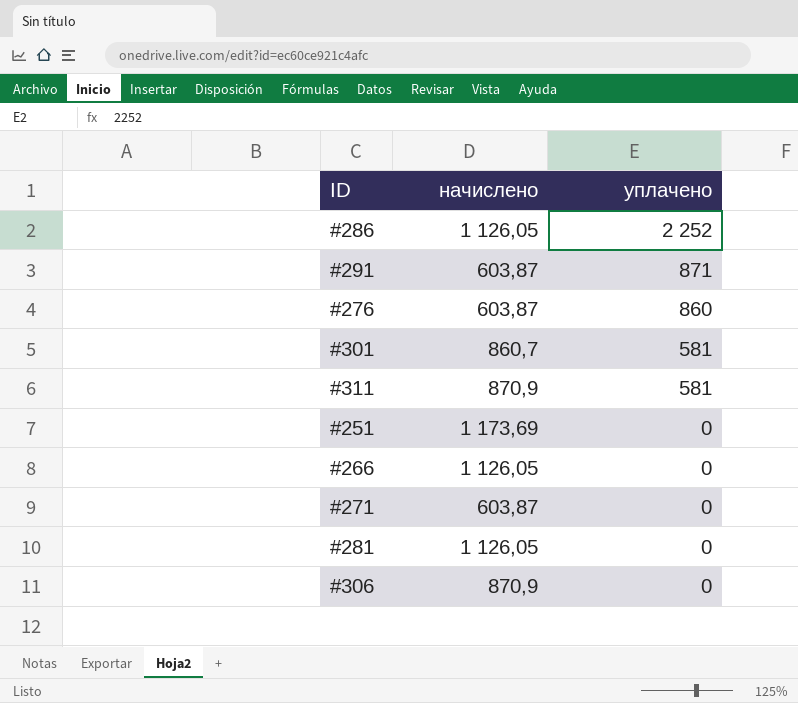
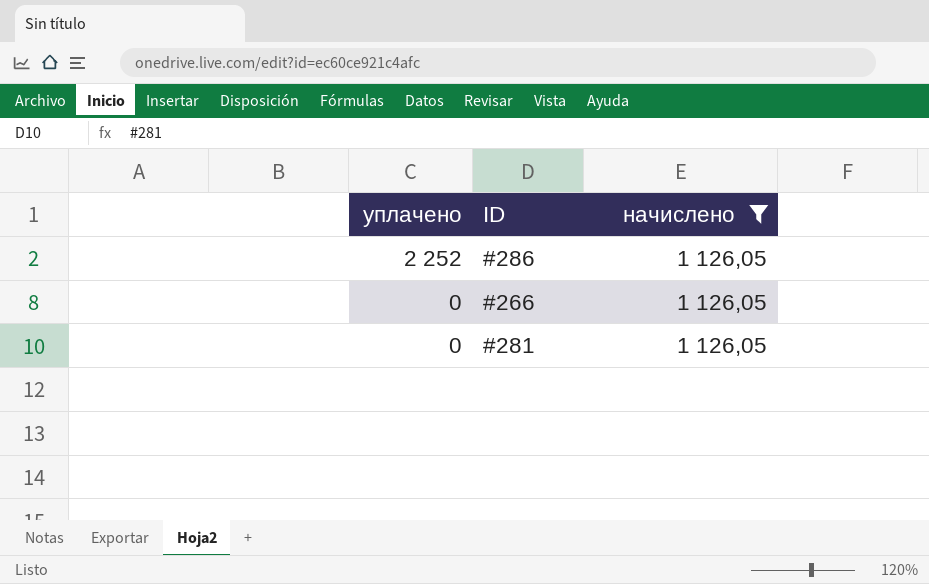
filter: none -> начислено = 1 126,05
column уплачено | position: 3 -> 1

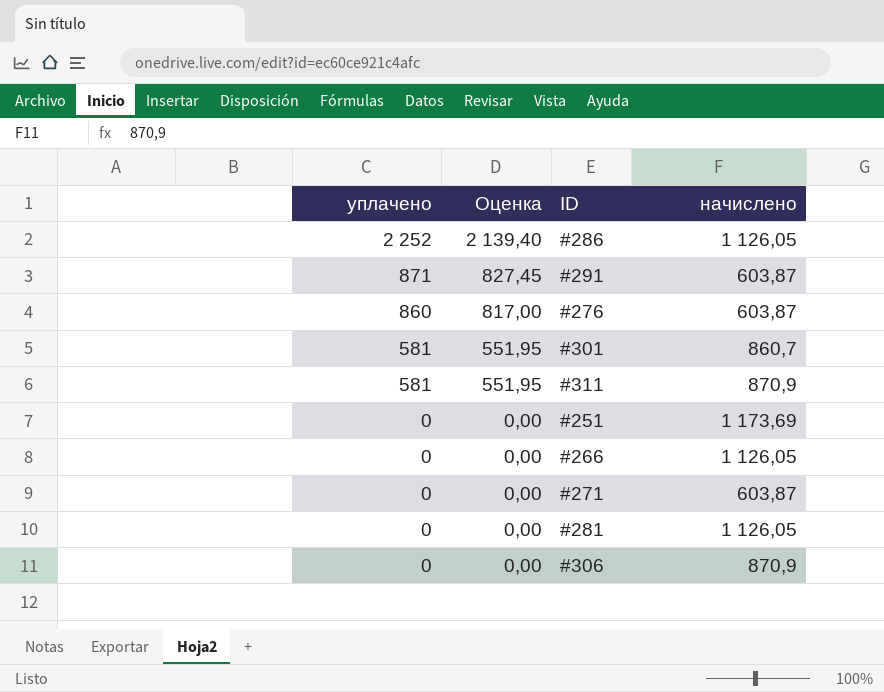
filter: начислено = 1 126,05 -> none
column Оценка | formula: none -> [уплачено] * 0,95

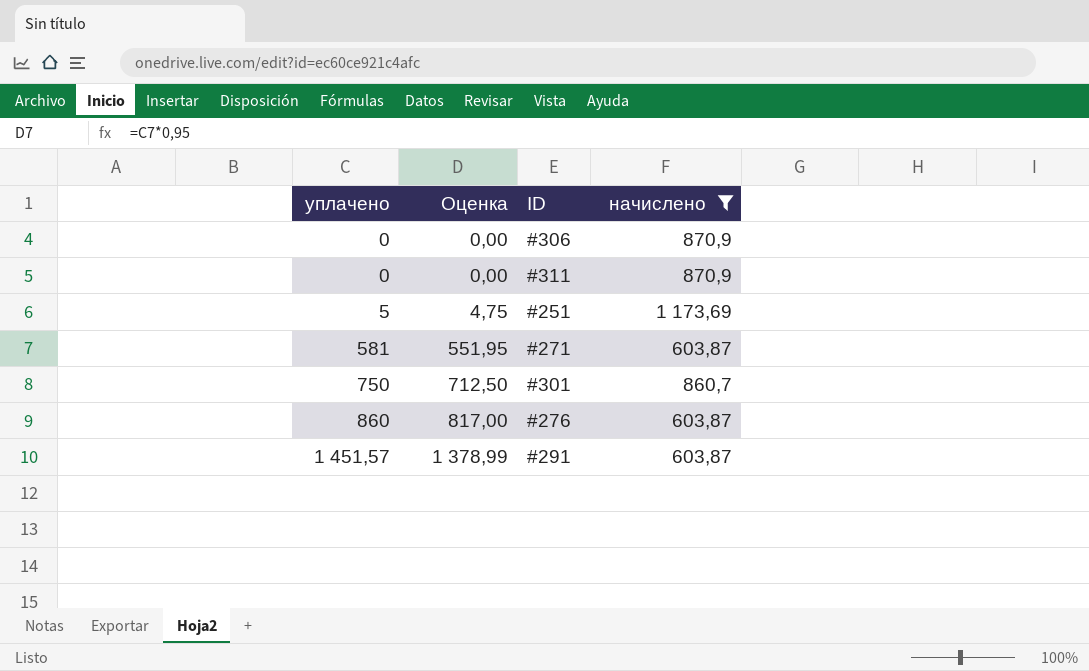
filter: none -> начислено != 1 126,05
row order: уплачено descending -> уплачено ascending
#311 | уплачено: 581 -> 0
#311 | Оценка: 551,95 -> 0,00
#251 | уплачено: 0 -> 5
#251 | Оценка: 0,00 -> 4,75
#271 | уплачено: 0 -> 581
#271 | Оценка: 0,00 -> 551,95
#301 | уплачено: 581 -> 750
#301 | Оценка: 551,95 -> 712,50
#291 | уплачено: 871 -> 1 451,57
#291 | Оценка: 827,45 -> 1 378,99

